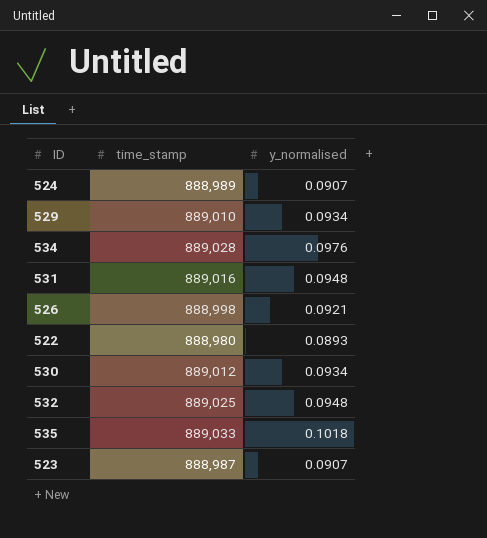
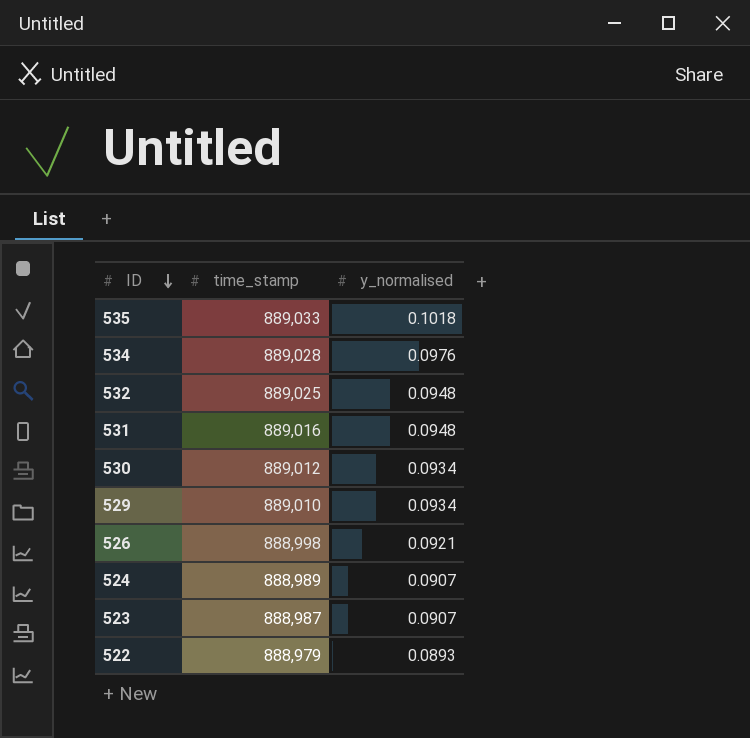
row order: none -> ID descending
522 | time_stamp: 888,980 -> 888,979

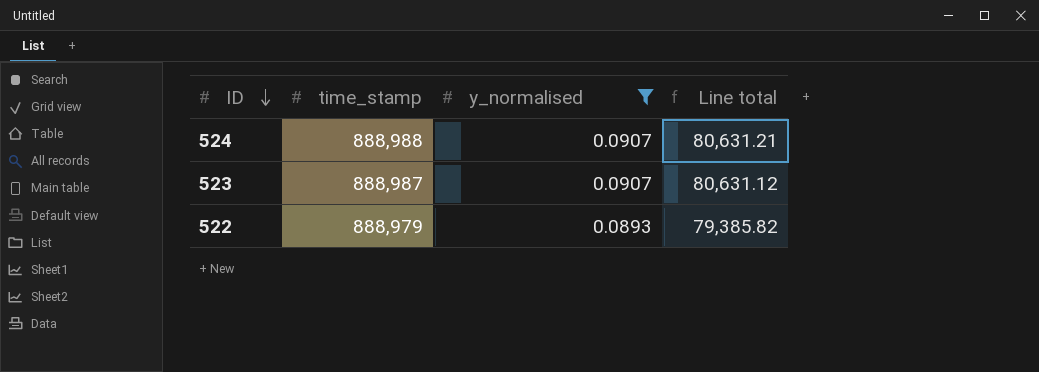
filter: none -> y_normalised <= 0.0907
column Line total | formula: none -> [time_stamp] * [y_normalised]
524 | time_stamp: 888,989 -> 888,988

